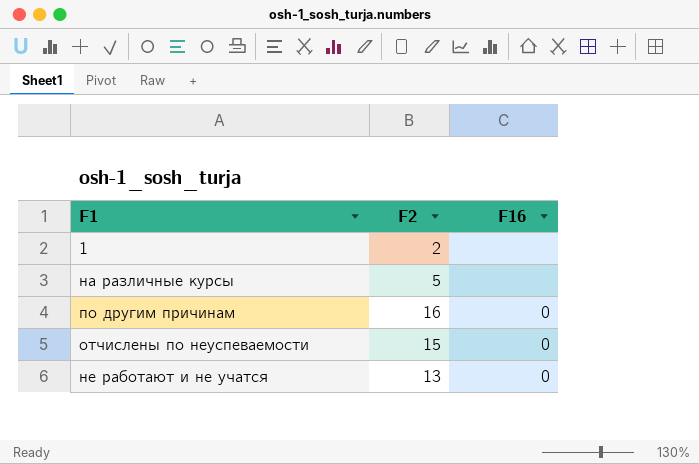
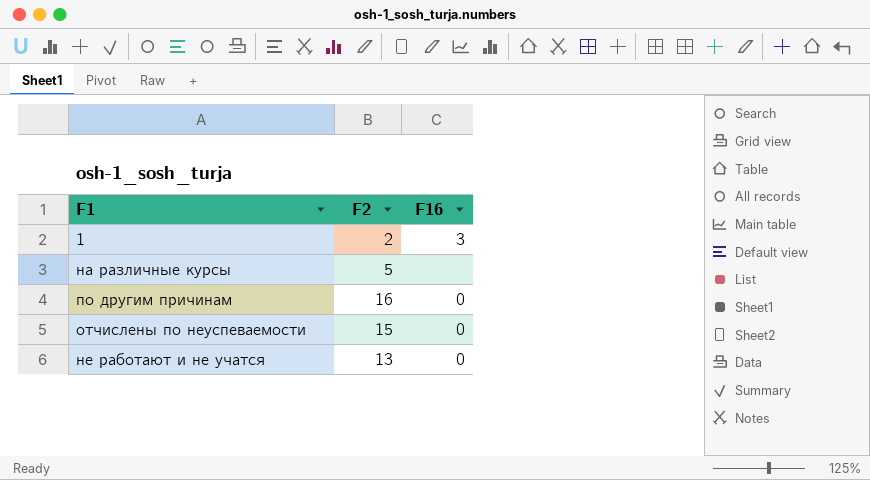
1 | F16: none -> 3

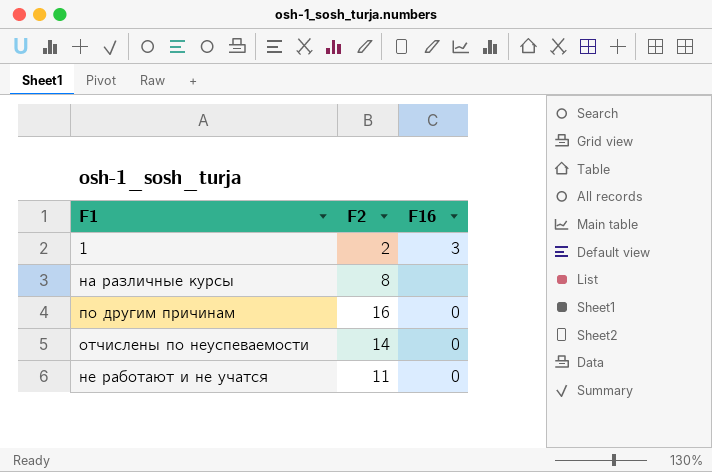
на различные курсы | F2: 5 -> 8
отчислены по неуспеваемости | F2: 15 -> 14
не работают и не учатся | F2: 13 -> 11

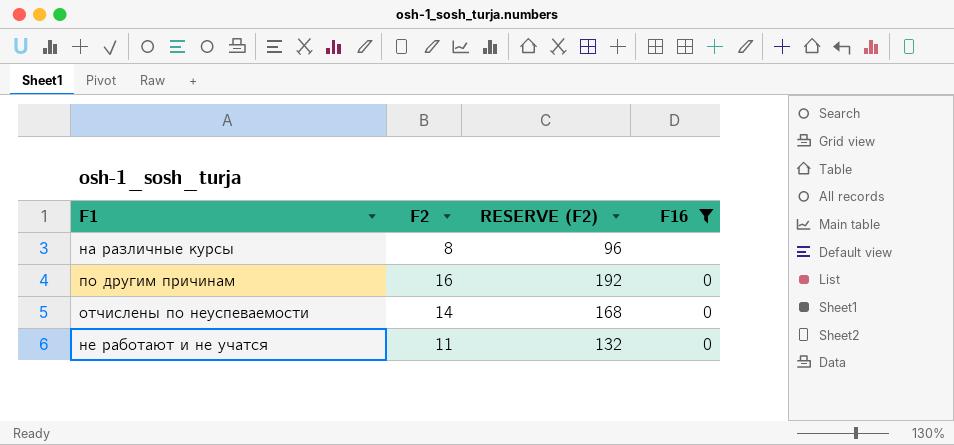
filter: none -> F16 != 3
column RESERVE (F2) | formula: none -> [F2] * 12

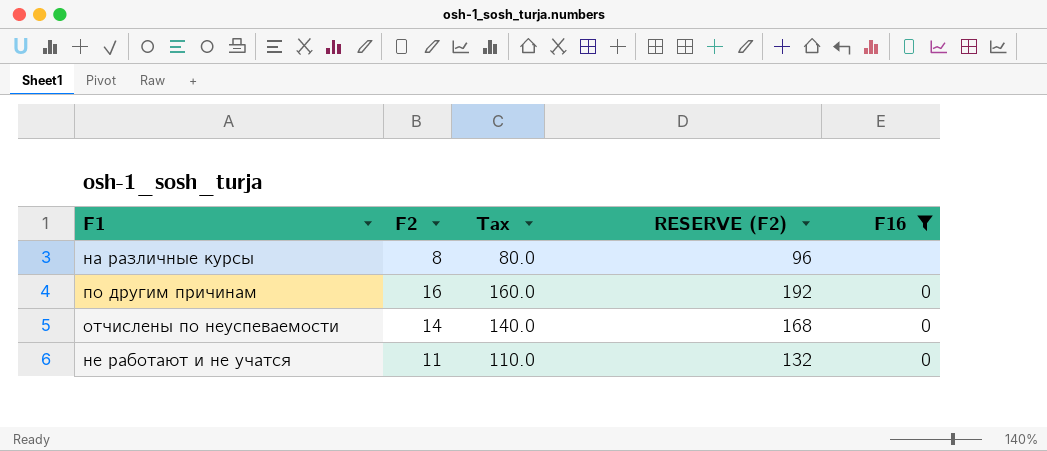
column Tax | formula: none -> [F2] * 10

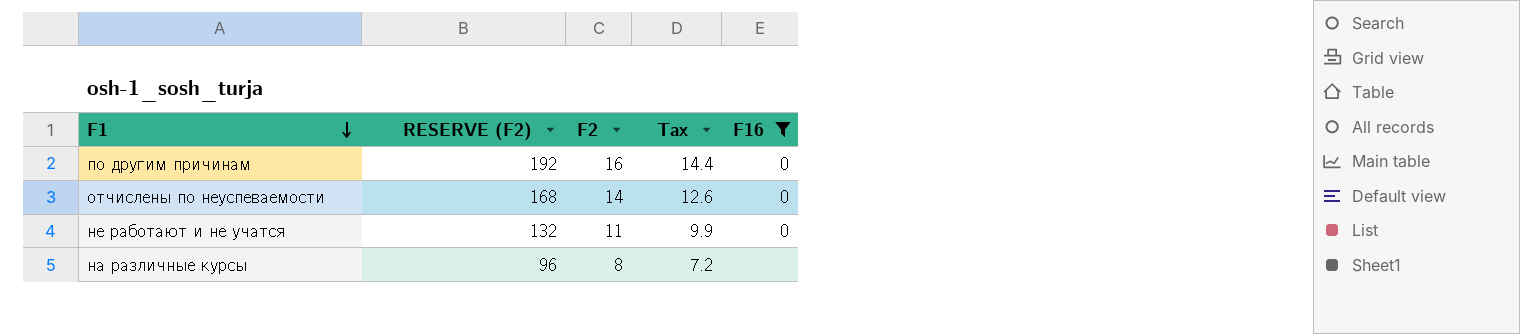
row order: none -> F1 descending
column RESERVE (F2) | position: 4 -> 2
column Tax | formula: [F2] * 10 -> [F2] * 0.9

